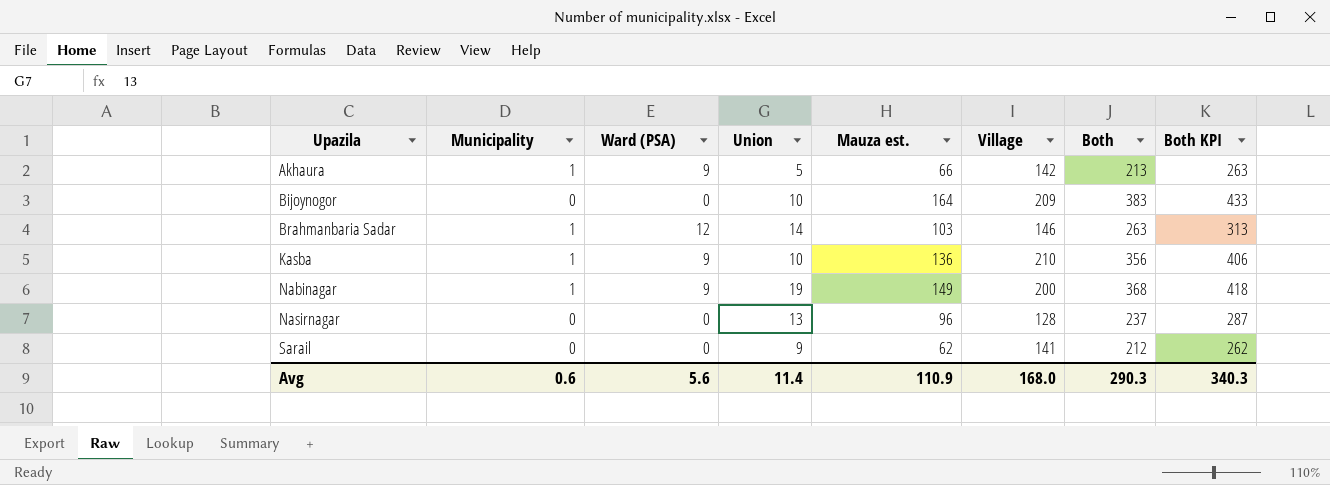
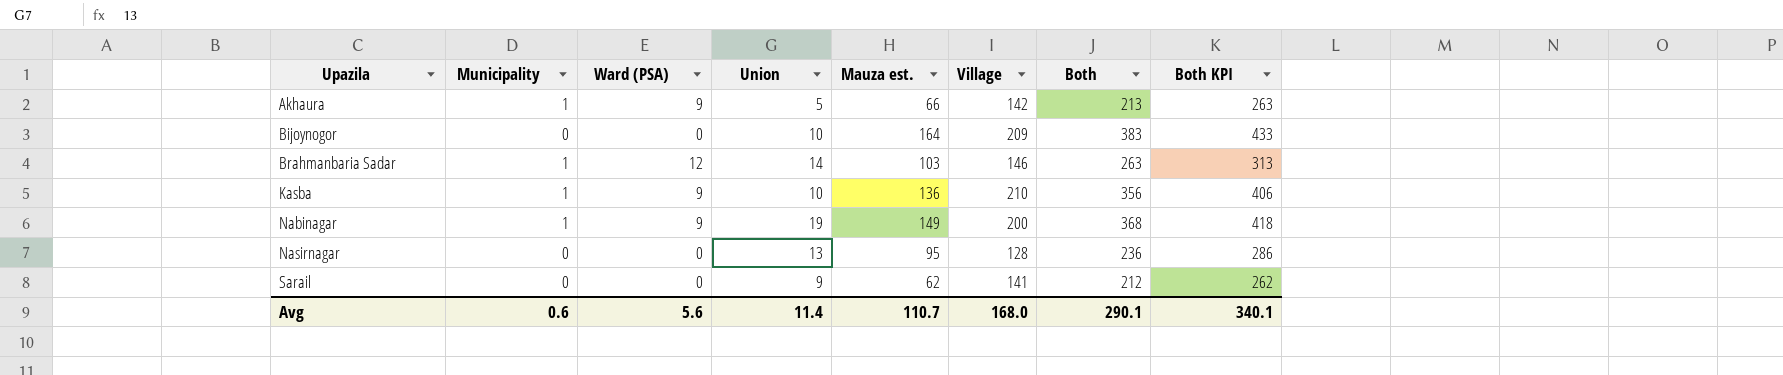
Nasirnagar | Mauza est.: 96 -> 95
Nasirnagar | Both: 237 -> 236
Nasirnagar | Both KPI: 287 -> 286
Avg | Mauza est.: 110.9 -> 110.7
Avg | Both: 290.3 -> 290.1
Avg | Both KPI: 340.3 -> 340.1

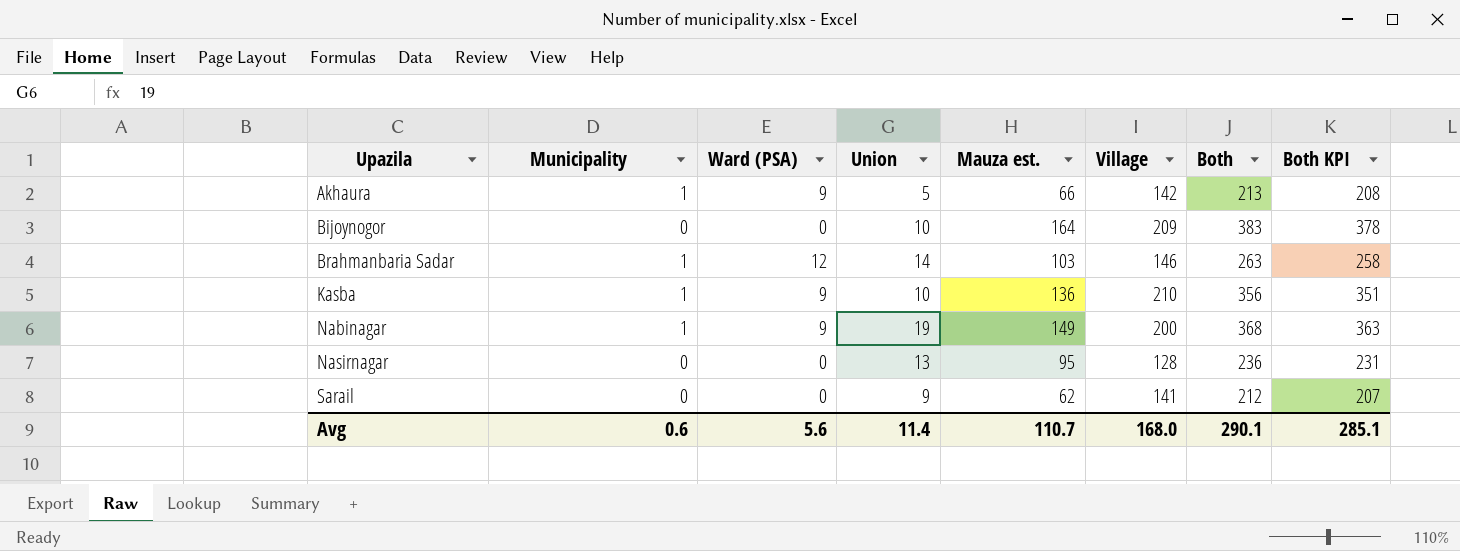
column Both KPI | formula: [Both] + 50 -> [Both] - 5
Avg | Both KPI: 340.1 -> 285.1

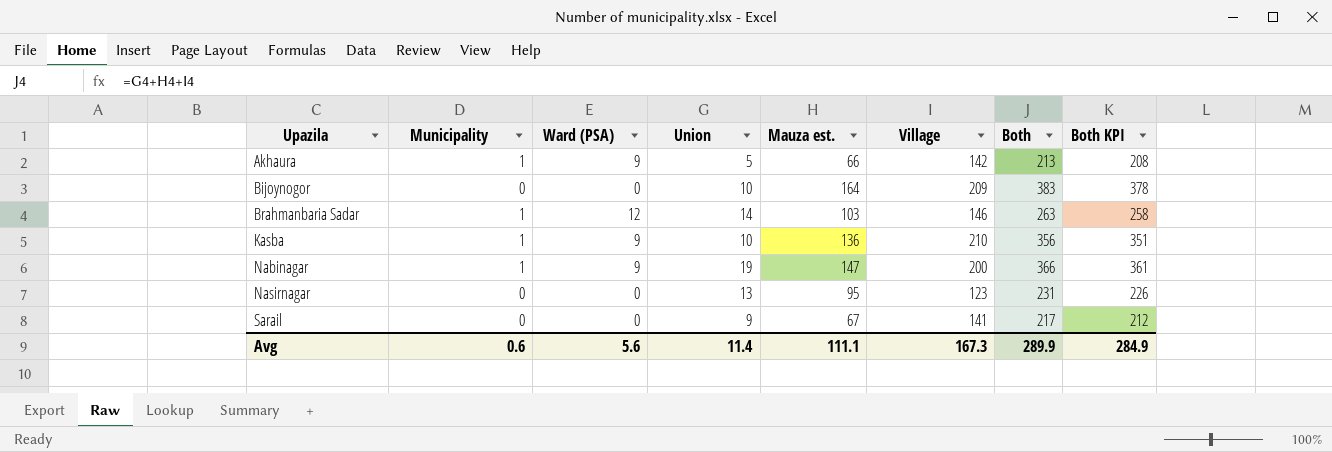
Nabinagar | Mauza est.: 149 -> 147
Nabinagar | Both: 368 -> 366
Nabinagar | Both KPI: 363 -> 361
Nasirnagar | Village: 128 -> 123
Nasirnagar | Both: 236 -> 231
Nasirnagar | Both KPI: 231 -> 226
Sarail | Mauza est.: 62 -> 67
Sarail | Both: 212 -> 217
Sarail | Both KPI: 207 -> 212
Avg | Mauza est.: 110.7 -> 111.1
Avg | Village: 168.0 -> 167.3
Avg | Both: 290.1 -> 289.9
Avg | Both KPI: 285.1 -> 284.9

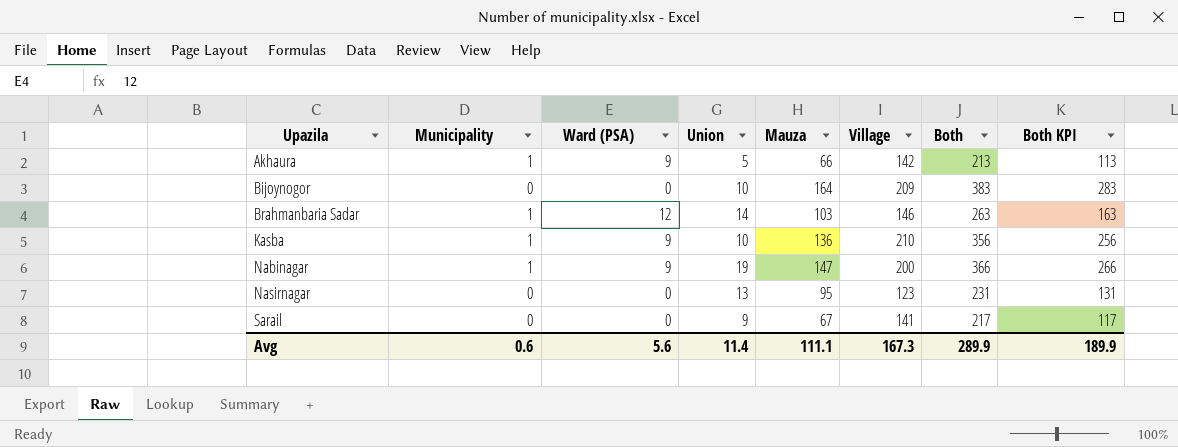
column name: Mauza est. -> Mauza
column Both KPI | formula: [Both] - 5 -> [Both] - 100
Avg | Both KPI: 284.9 -> 189.9

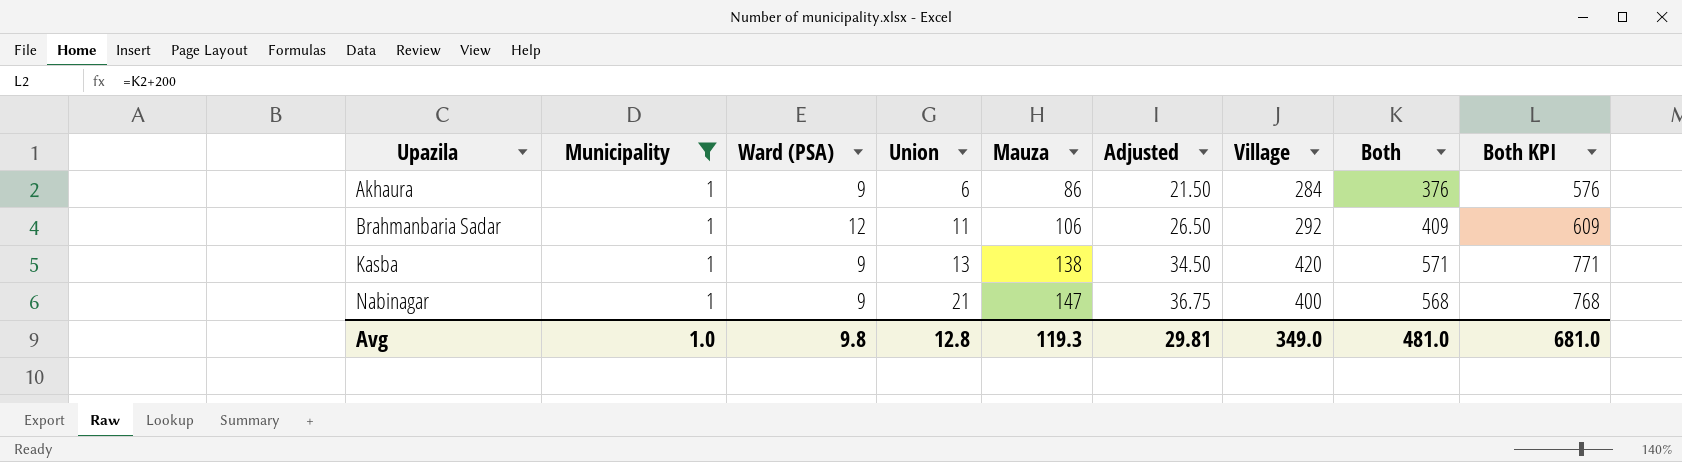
filter: none -> Municipality = 1
column Adjusted | formula: none -> [Mauza] * 0.25
column Both KPI | formula: [Both] - 100 -> [Both] + 200
Akhaura | Union: 5 -> 6
Akhaura | Mauza: 66 -> 86
Akhaura | Village: 142 -> 284
Akhaura | Both: 213 -> 376
Brahmanbaria Sadar | Union: 14 -> 11
Brahmanbaria Sadar | Mauza: 103 -> 106
Brahmanbaria Sadar | Village: 146 -> 292
Brahmanbaria Sadar | Both: 263 -> 409
Kasba | Union: 10 -> 13
Kasba | Mauza: 136 -> 138
Kasba | Village: 210 -> 420
Kasba | Both: 356 -> 571
Nabinagar | Union: 19 -> 21
Nabinagar | Village: 200 -> 400
Nabinagar | Both: 366 -> 568
Avg | Municipality: 0.6 -> 1.0
Avg | Ward (PSA): 5.6 -> 9.8
Avg | Union: 11.4 -> 12.8
Avg | Mauza: 111.1 -> 119.3
Avg | Village: 167.3 -> 349.0
Avg | Both: 289.9 -> 481.0
Avg | Both KPI: 189.9 -> 681.0

